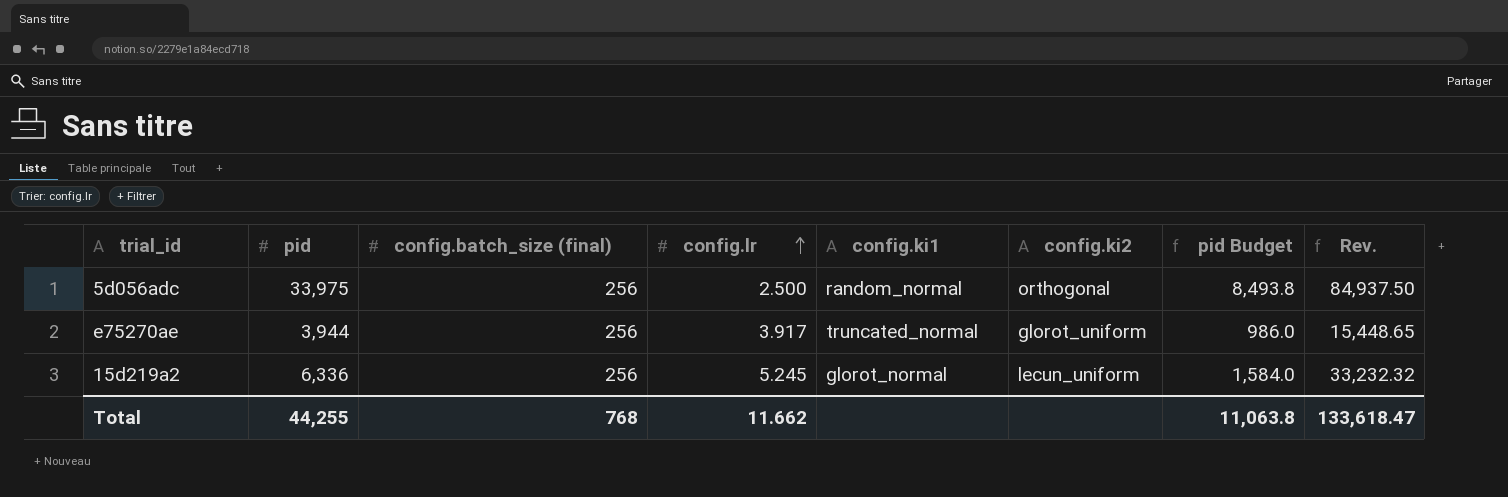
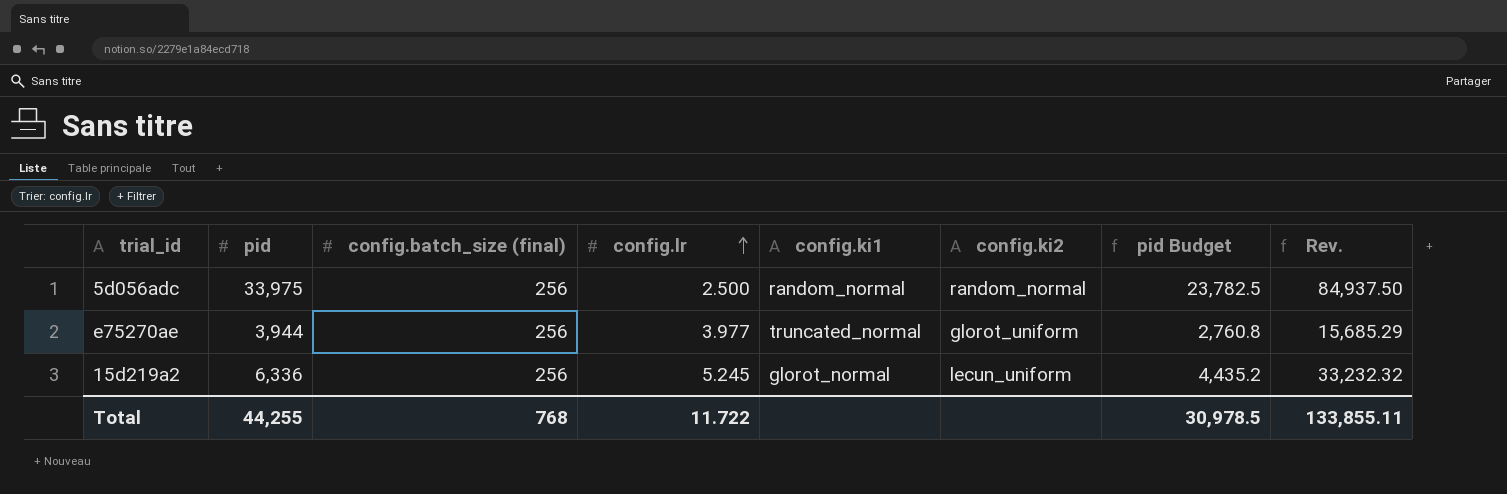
column pid Budget | formula: [pid] * 0.25 -> [pid] * 0.7
5d056adc | config.ki2: orthogonal -> random_normal
e75270ae | config.lr: 3.917 -> 3.977
e75270ae | Rev.: 15,448.65 -> 15,685.29
Total | config.lr: 11.662 -> 11.722
Total | pid Budget: 11,063.8 -> 30,978.5
Total | Rev.: 133,618.47 -> 133,855.11

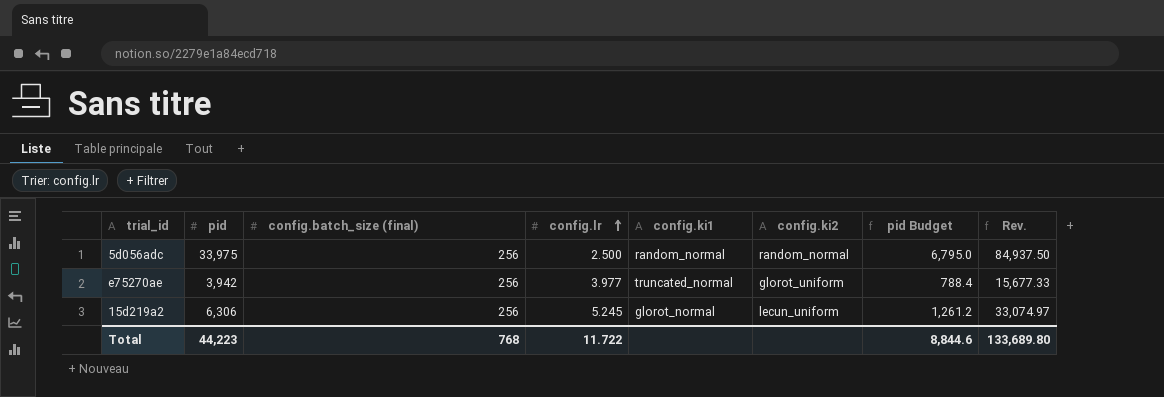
column pid Budget | formula: [pid] * 0.7 -> [pid] * 0.2
e75270ae | pid: 3,944 -> 3,942
e75270ae | Rev.: 15,685.29 -> 15,677.33
15d219a2 | pid: 6,336 -> 6,306
15d219a2 | Rev.: 33,232.32 -> 33,074.97
Total | pid: 44,255 -> 44,223
Total | pid Budget: 30,978.5 -> 8,844.6
Total | Rev.: 133,855.11 -> 133,689.80

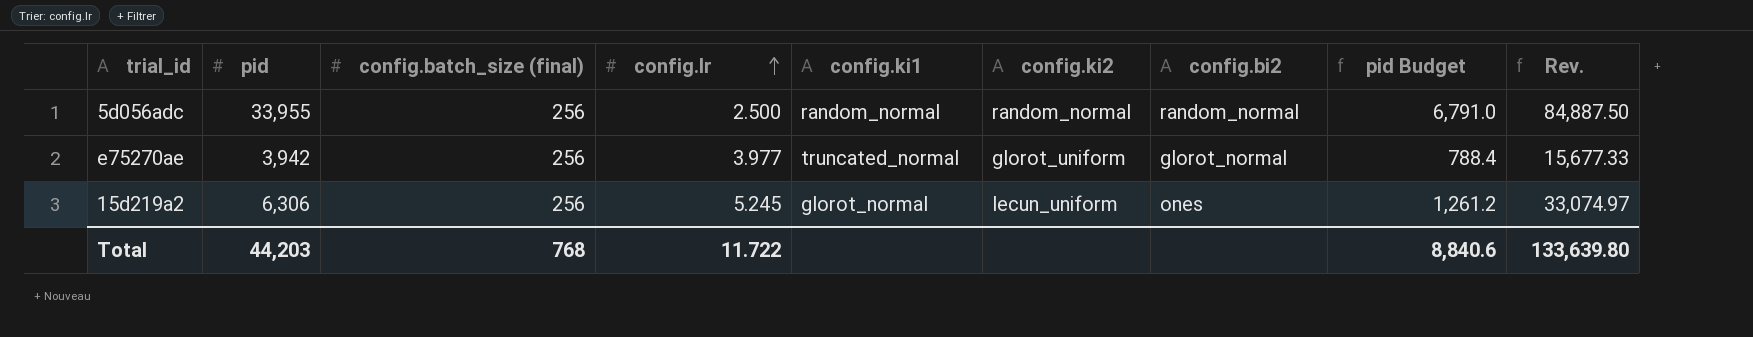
column config.bi2 | position: none -> 7
5d056adc | pid: 33,975 -> 33,955
5d056adc | pid Budget: 6,795.0 -> 6,791.0
5d056adc | Rev.: 84,937.50 -> 84,887.50
Total | pid: 44,223 -> 44,203
Total | pid Budget: 8,844.6 -> 8,840.6
Total | Rev.: 133,689.80 -> 133,639.80

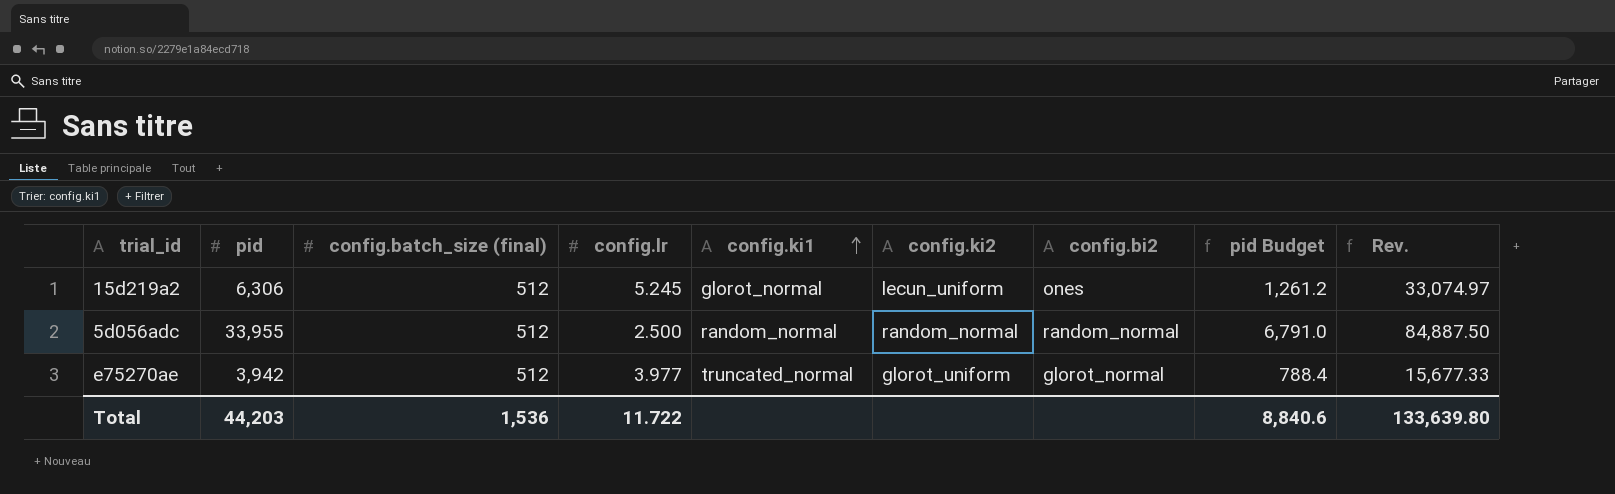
row order: config.lr ascending -> config.ki1 ascending
15d219a2 | config.batch_size (final): 256 -> 512
5d056adc | config.batch_size (final): 256 -> 512
e75270ae | config.batch_size (final): 256 -> 512
Total | config.batch_size (final): 768 -> 1,536

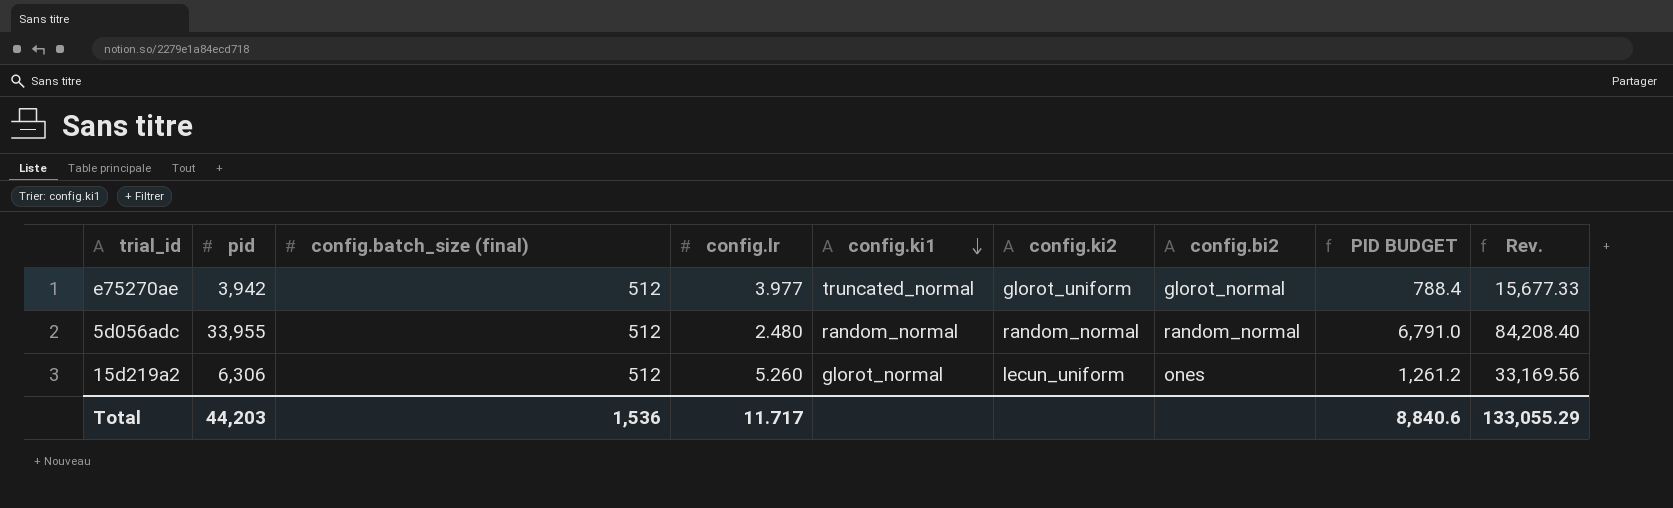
row order: config.ki1 ascending -> config.ki1 descending
column name: pid Budget -> PID BUDGET
5d056adc | config.lr: 2.500 -> 2.480
5d056adc | Rev.: 84,887.50 -> 84,208.40
15d219a2 | config.lr: 5.245 -> 5.260
15d219a2 | Rev.: 33,074.97 -> 33,169.56
Total | config.lr: 11.722 -> 11.717
Total | Rev.: 133,639.80 -> 133,055.29

